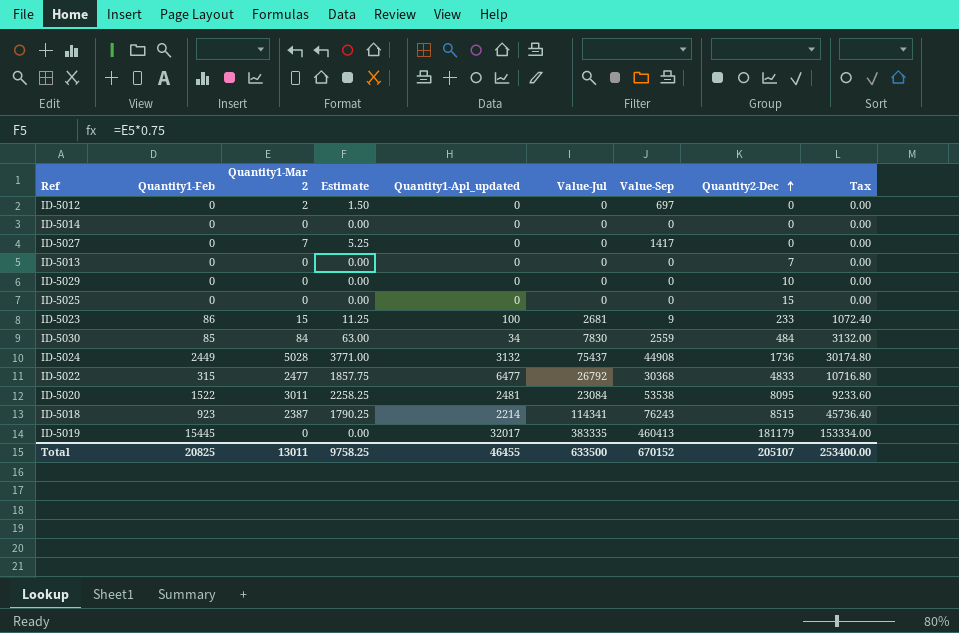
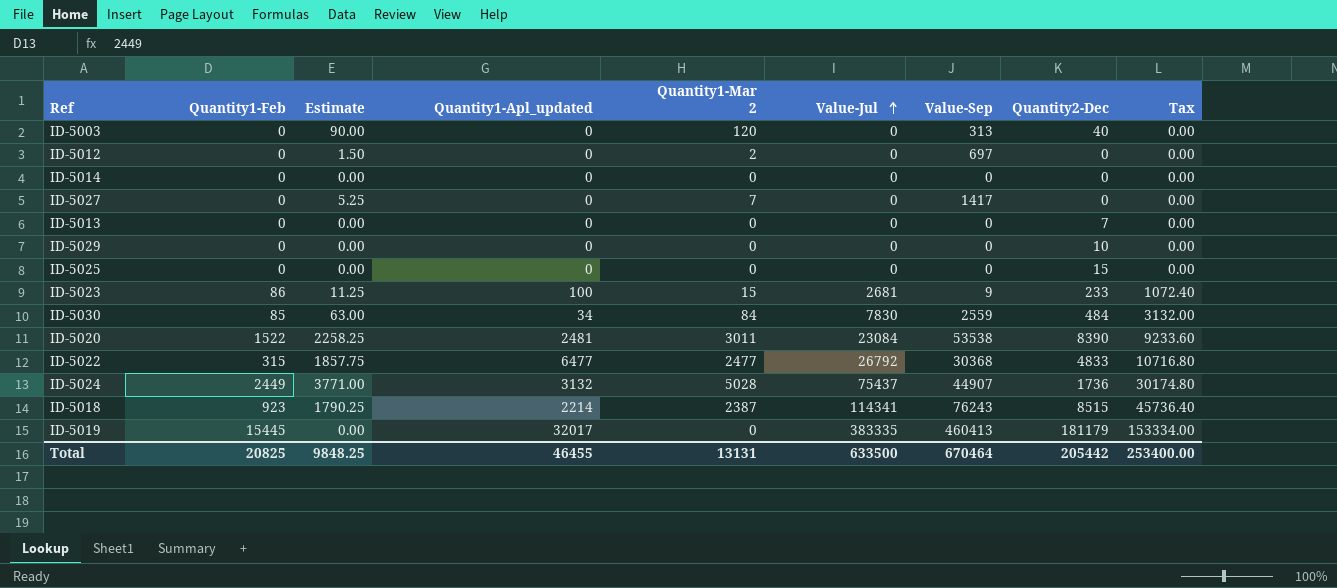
row order: Quantity2-Dec ascending -> Value-Jul ascending
column Quantity1-Mar 2 | position: 3 -> 5
row ID-5003: none -> 0 | 90.00 | 0 | 120 | 0 | 313 | 40 | 0.00
ID-5020 | Quantity2-Dec: 8095 -> 8390
ID-5024 | Value-Sep: 44908 -> 44907
Total | Estimate: 9758.25 -> 9848.25
Total | Quantity1-Mar 2: 13011 -> 13131
Total | Value-Sep: 670152 -> 670464
Total | Quantity2-Dec: 205107 -> 205442

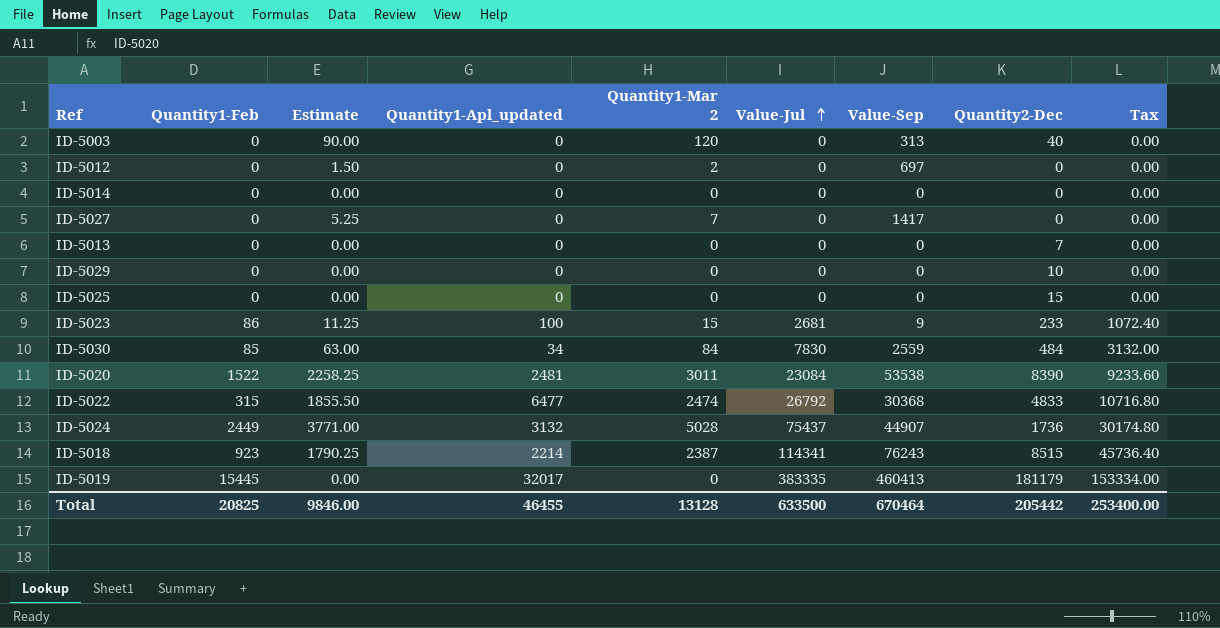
ID-5022 | Estimate: 1857.75 -> 1855.50
ID-5022 | Quantity1-Mar 2: 2477 -> 2474
Total | Estimate: 9848.25 -> 9846.00
Total | Quantity1-Mar 2: 13131 -> 13128

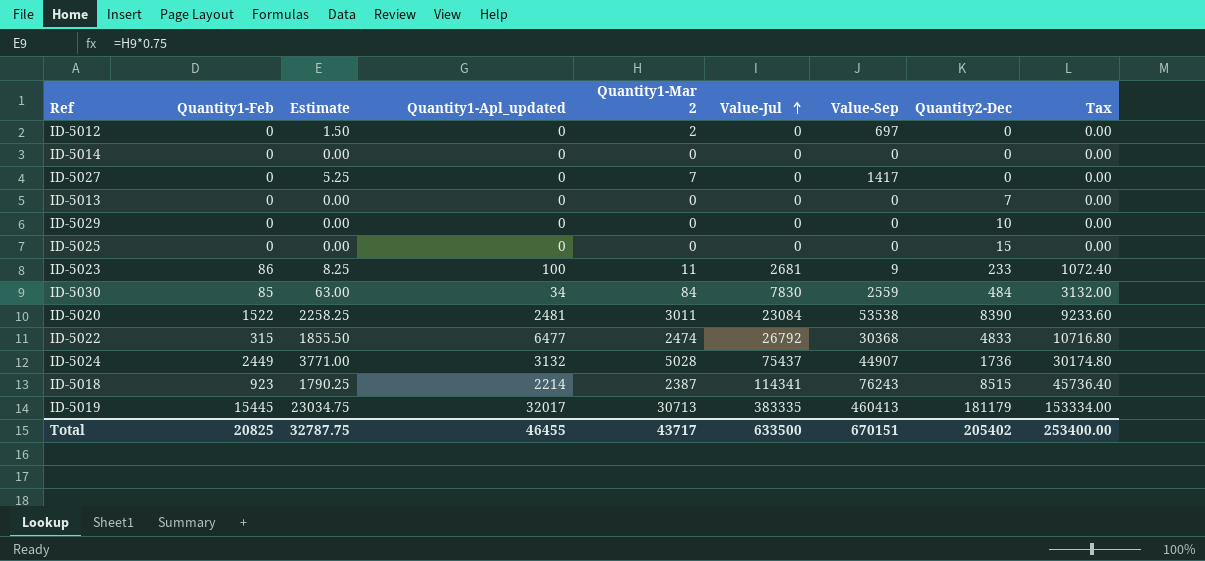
row ID-5003: 0 | 90.00 | 0 | 120 | 0 | 313 | 40 | 0.00 -> none
ID-5023 | Estimate: 11.25 -> 8.25
ID-5023 | Quantity1-Mar 2: 15 -> 11
ID-5019 | Estimate: 0.00 -> 23034.75
ID-5019 | Quantity1-Mar 2: 0 -> 30713
Total | Estimate: 9846.00 -> 32787.75
Total | Quantity1-Mar 2: 13128 -> 43717
Total | Value-Sep: 670464 -> 670151
Total | Quantity2-Dec: 205442 -> 205402

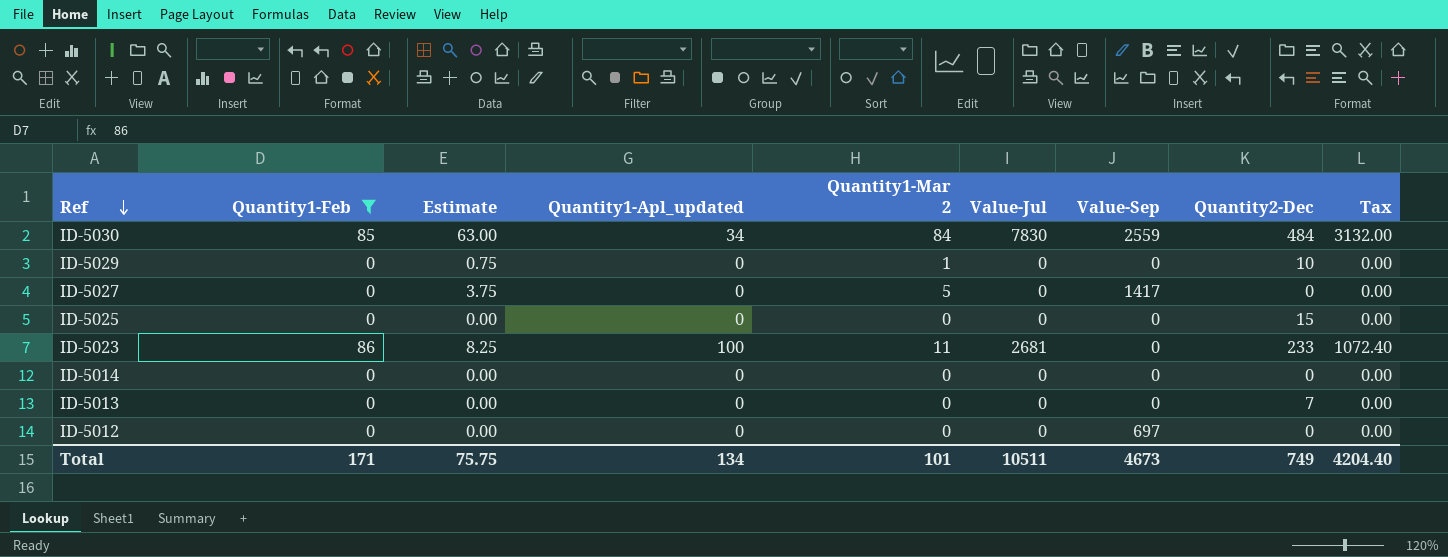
filter: none -> Quantity1-Feb <= 86
row order: Value-Jul ascending -> Ref descending
ID-5029 | Estimate: 0.00 -> 0.75
ID-5029 | Quantity1-Mar 2: 0 -> 1
ID-5027 | Estimate: 5.25 -> 3.75
ID-5027 | Quantity1-Mar 2: 7 -> 5
ID-5023 | Value-Sep: 9 -> 0
ID-5012 | Estimate: 1.50 -> 0.00
ID-5012 | Quantity1-Mar 2: 2 -> 0
Total | Quantity1-Feb: 20825 -> 171
Total | Estimate: 32787.75 -> 75.75
Total | Quantity1-Apl_updated: 46455 -> 134
Total | Quantity1-Mar 2: 43717 -> 101
Total | Value-Jul: 633500 -> 10511
Total | Value-Sep: 670151 -> 4673
Total | Quantity2-Dec: 205402 -> 749
Total | Tax: 253400.00 -> 4204.40

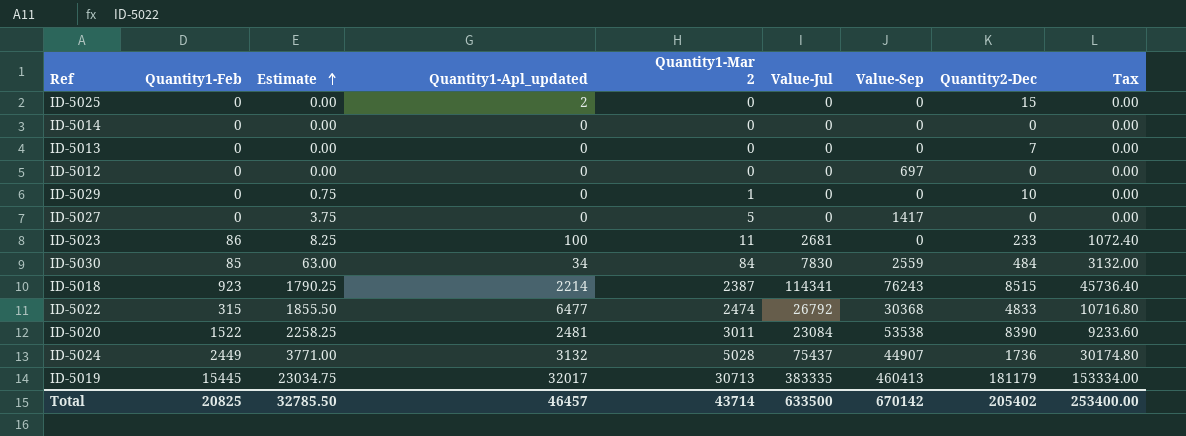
filter: Quantity1-Feb <= 86 -> none
row order: Ref descending -> Estimate ascending
ID-5025 | Quantity1-Apl_updated: 0 -> 2
Total | Quantity1-Feb: 171 -> 20825
Total | Estimate: 75.75 -> 32785.50
Total | Quantity1-Apl_updated: 134 -> 46457
Total | Quantity1-Mar 2: 101 -> 43714
Total | Value-Jul: 10511 -> 633500
Total | Value-Sep: 4673 -> 670142
Total | Quantity2-Dec: 749 -> 205402
Total | Tax: 4204.40 -> 253400.00

